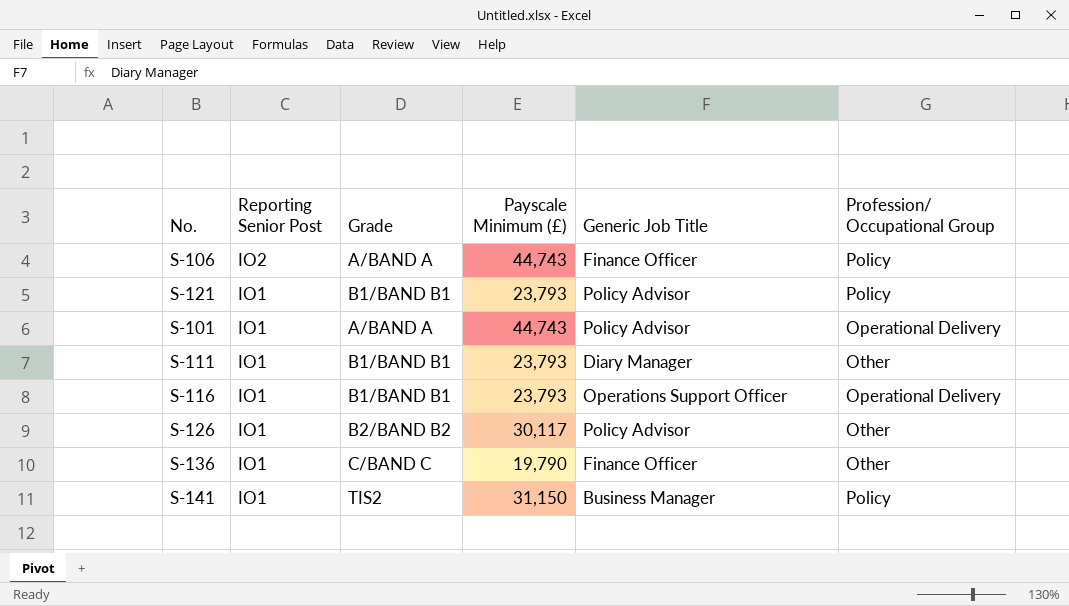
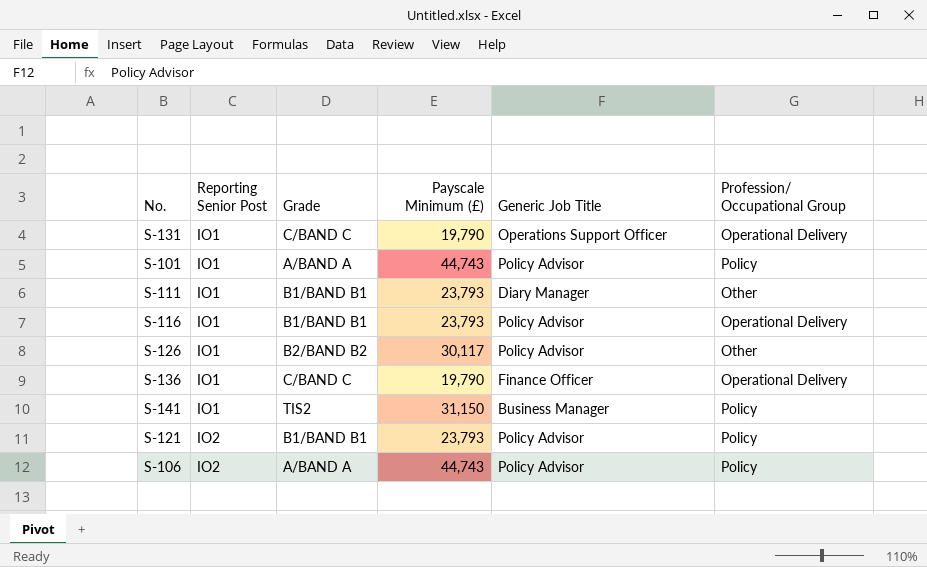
row order: Reporting Senior Post descending -> Reporting Senior Post ascending
row S-131: none -> IO1 | C/BAND C | 19,790 | Operations Support Officer | Operational Delivery
S-101 | Profession/ Occupational Group: Operational Delivery -> Policy
S-116 | Generic Job Title: Operations Support Officer -> Policy Advisor
S-136 | Profession/ Occupational Group: Other -> Operational Delivery
S-121 | Reporting Senior Post: IO1 -> IO2
S-106 | Generic Job Title: Finance Officer -> Policy Advisor

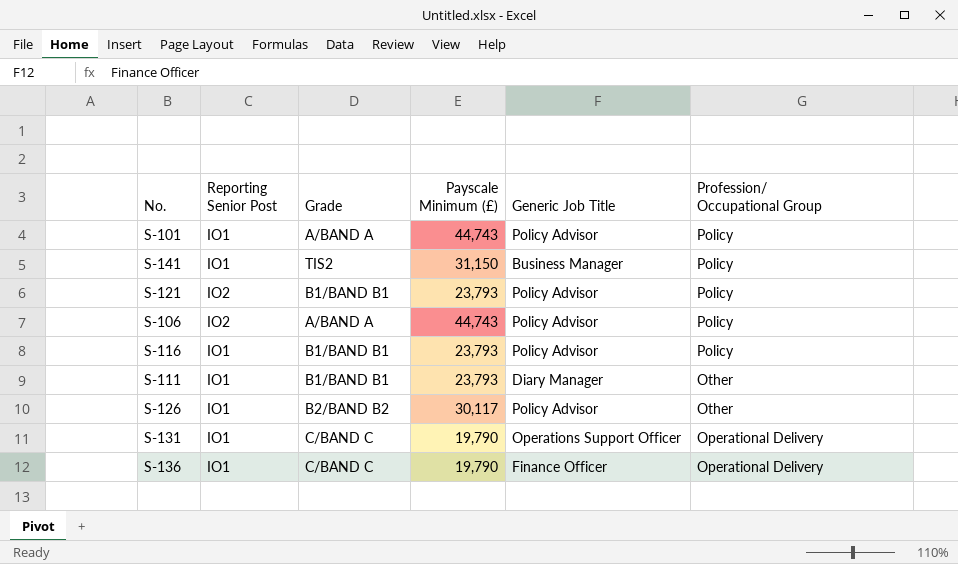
row order: Reporting Senior Post ascending -> Profession/ Occupational Group descending
S-116 | Profession/ Occupational Group: Operational Delivery -> Policy

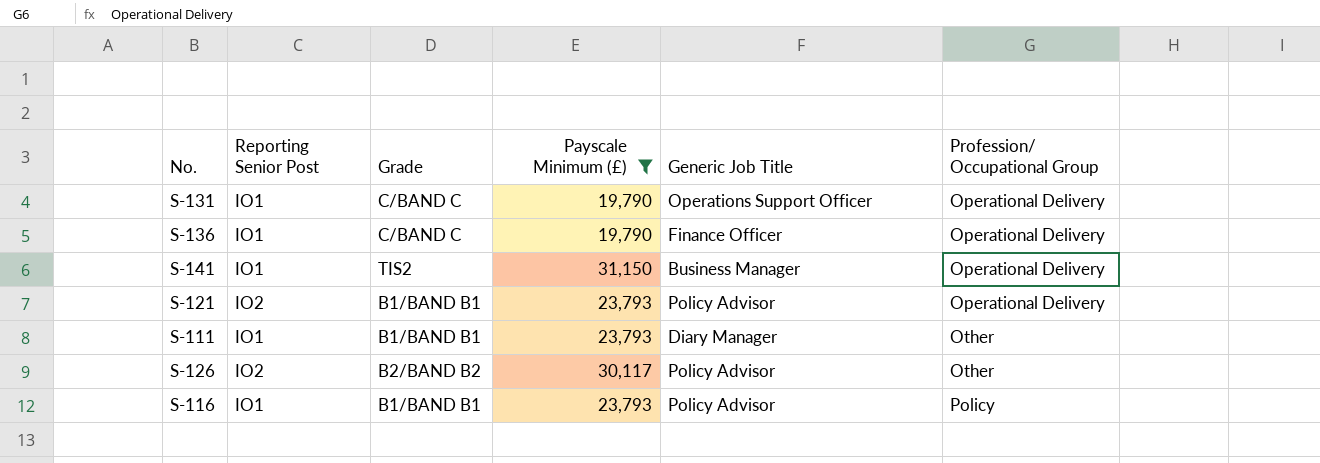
filter: none -> Payscale Minimum (£) != 44,743
row order: Profession/ Occupational Group descending -> Profession/ Occupational Group ascending
S-141 | Profession/ Occupational Group: Policy -> Operational Delivery
S-121 | Profession/ Occupational Group: Policy -> Operational Delivery
S-126 | Reporting Senior Post: IO1 -> IO2

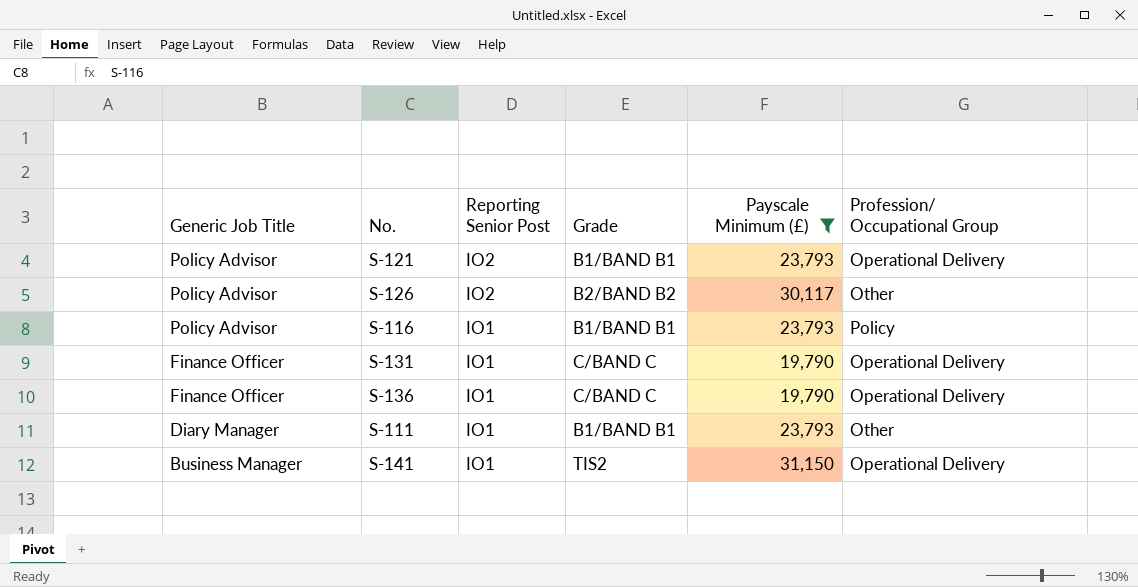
row order: Profession/ Occupational Group ascending -> Generic Job Title descending
column Generic Job Title | position: 5 -> 1
S-131 | Generic Job Title: Operations Support Officer -> Finance Officer

